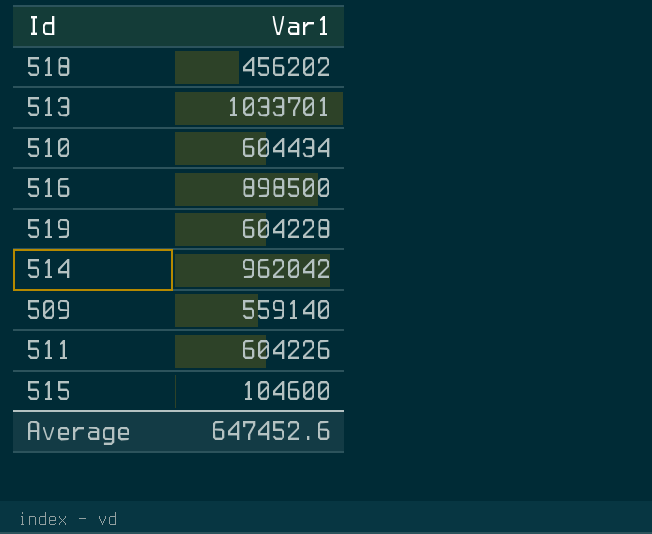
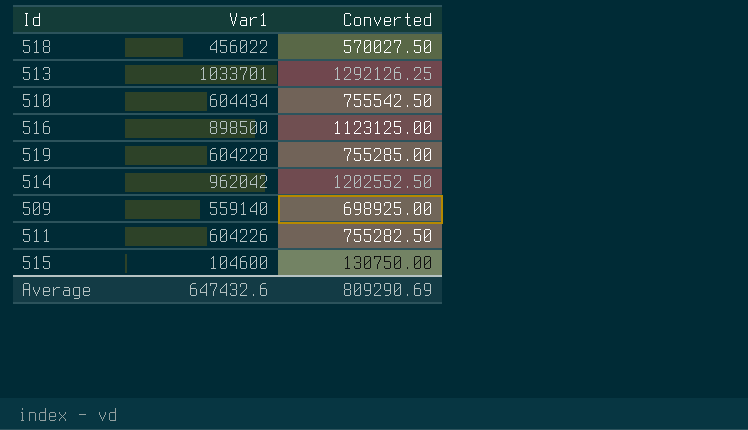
column Converted | formula: none -> [Var1] * 1.25
518 | Var1: 456202 -> 456022
Average | Var1: 647452.6 -> 647432.6

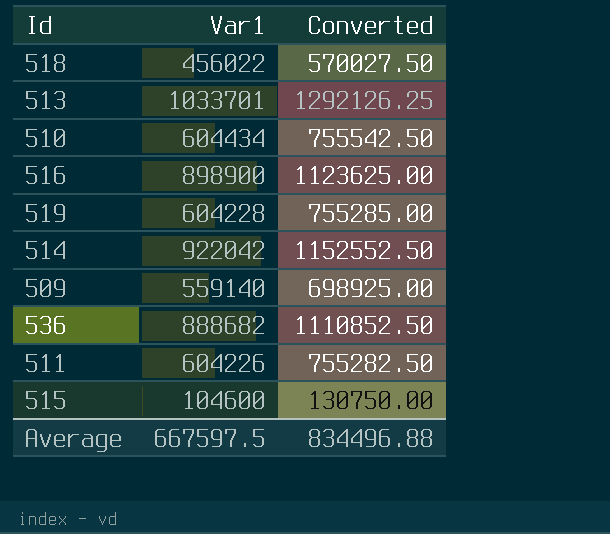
516 | Var1: 898500 -> 898900
516 | Converted: 1123125.00 -> 1123625.00
514 | Var1: 962042 -> 922042
514 | Converted: 1202552.50 -> 1152552.50
row 536: none -> 888682 | 1110852.50
Average | Var1: 647432.6 -> 667597.5
Average | Converted: 809290.69 -> 834496.88

